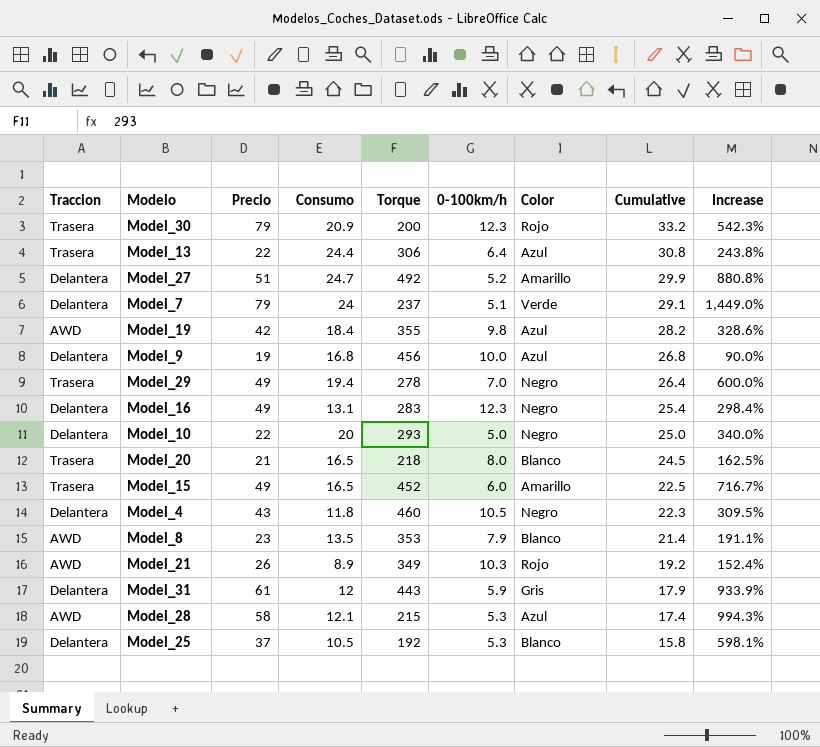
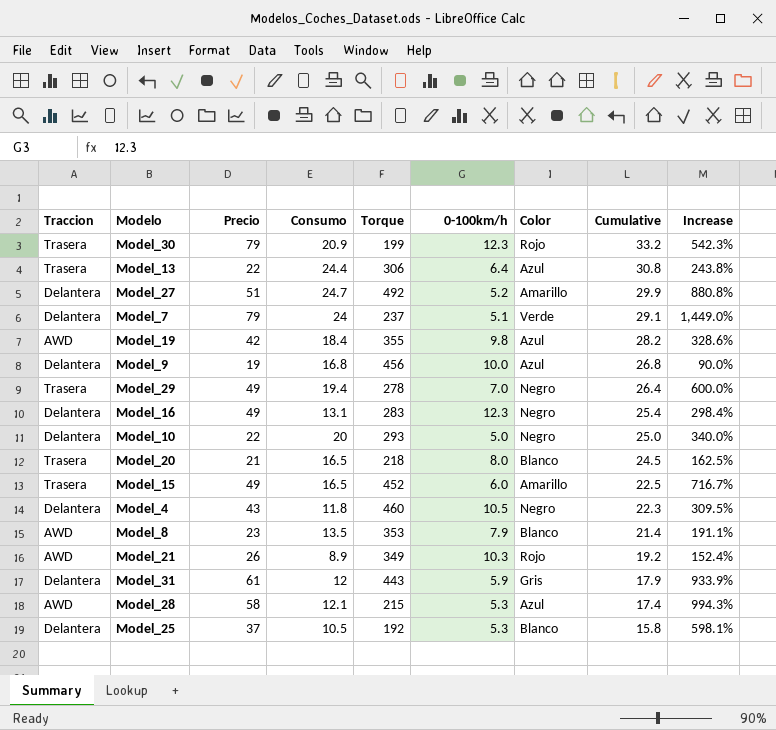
Model_30 | Torque: 200 -> 199

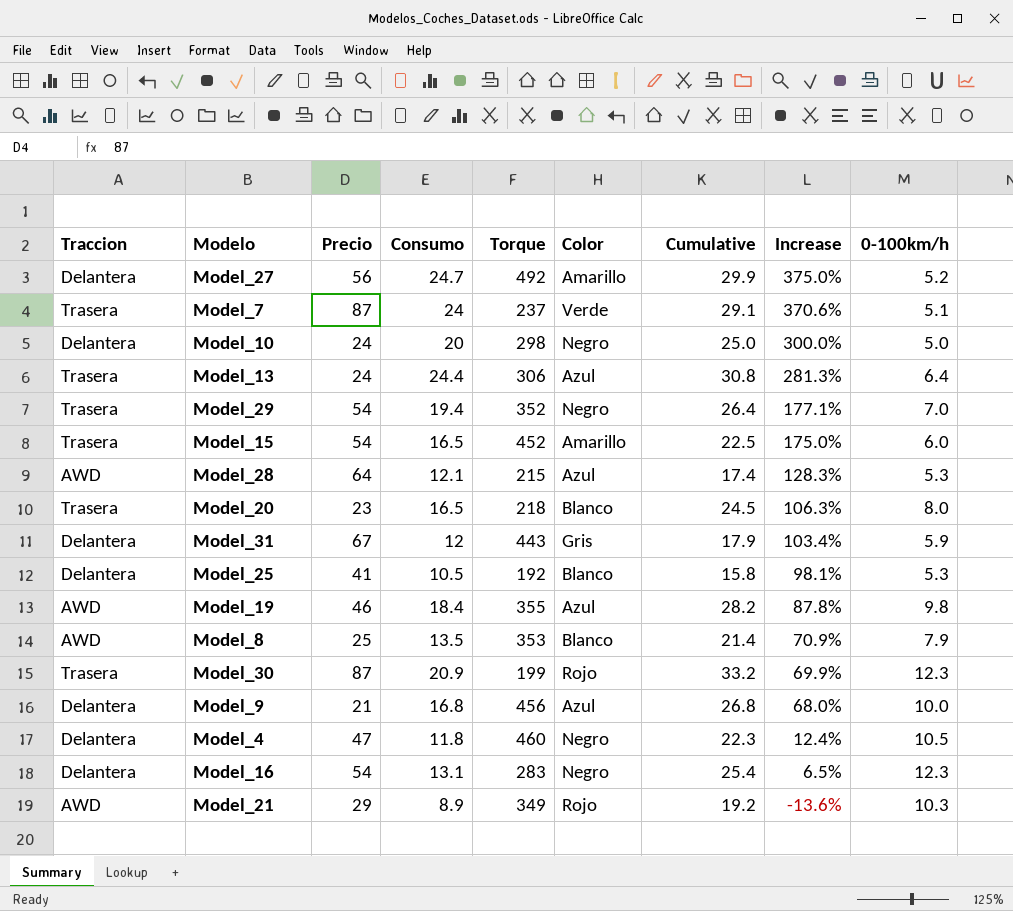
row order: Cumulative descending -> Increase descending
column Increase | formula: ([Precio] - [0-100km/h]) / [0-100km/h] -> ([Consumo] - [0-100km/h]) / [0-100km/h]
column 0-100km/h | position: 6 -> 9
Model_27 | Precio: 51 -> 56
Model_7 | Traccion: Delantera -> Trasera
Model_7 | Precio: 79 -> 87
Model_10 | Precio: 22 -> 24
Model_10 | Torque: 293 -> 298
Model_13 | Precio: 22 -> 24
Model_29 | Precio: 49 -> 54
Model_29 | Torque: 278 -> 352
Model_15 | Precio: 49 -> 54
Model_28 | Precio: 58 -> 64
Model_20 | Precio: 21 -> 23
Model_31 | Precio: 61 -> 67
Model_25 | Precio: 37 -> 41
Model_19 | Precio: 42 -> 46
Model_8 | Precio: 23 -> 25
Model_30 | Precio: 79 -> 87
Model_9 | Precio: 19 -> 21
Model_4 | Precio: 43 -> 47
Model_16 | Precio: 49 -> 54
Model_21 | Precio: 26 -> 29

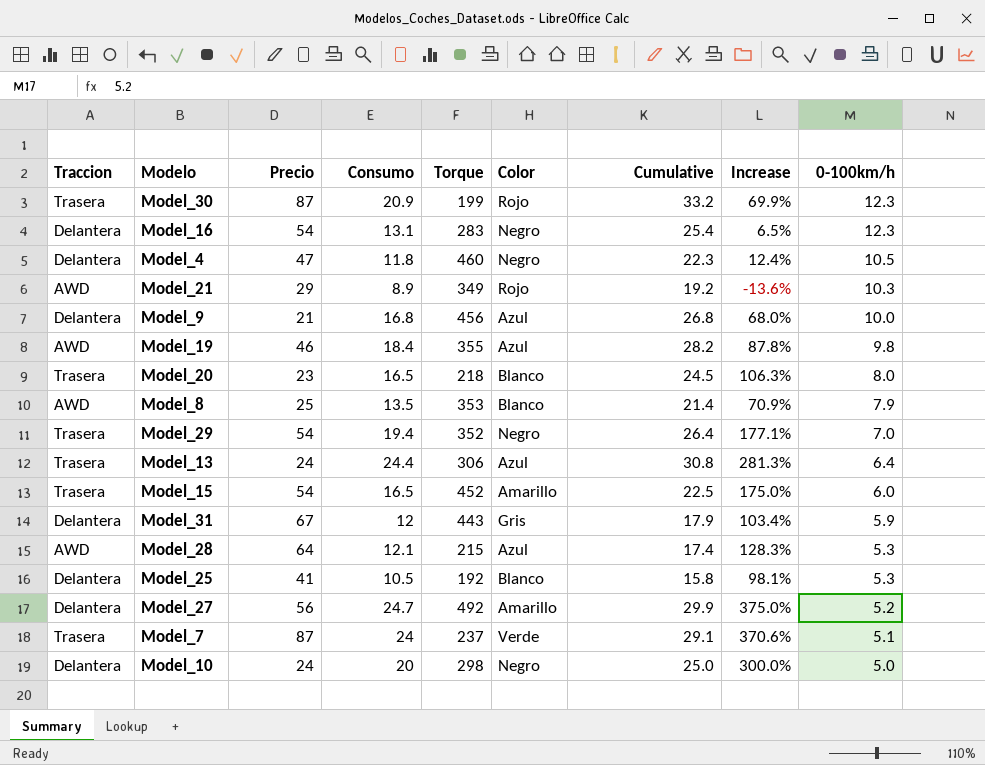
row order: Increase descending -> 0-100km/h descending

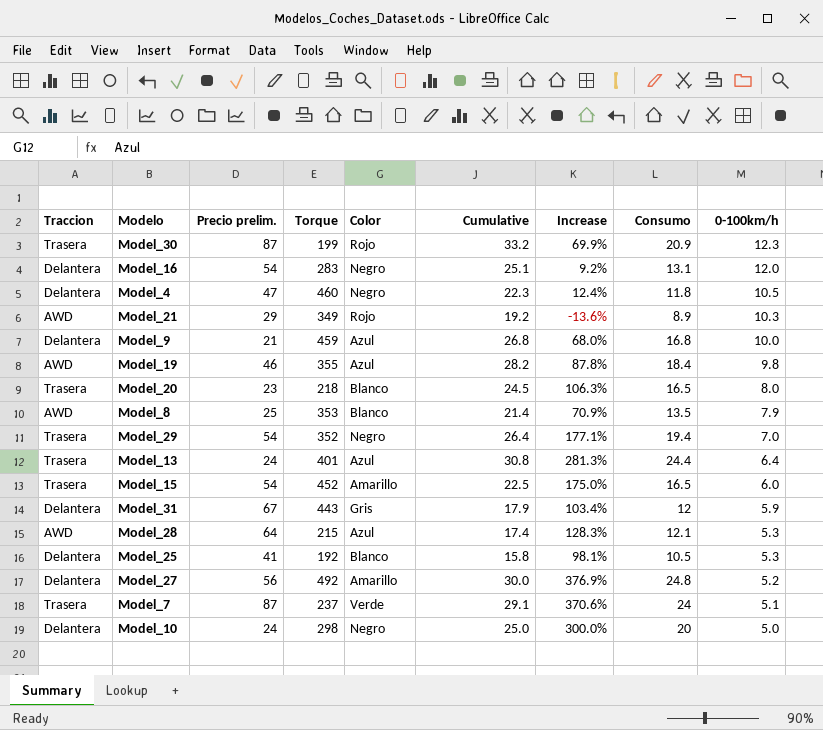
column name: Precio -> Precio prelim.
column Consumo | position: 4 -> 8
Model_16 | Cumulative: 25.4 -> 25.1
Model_16 | Increase: 6.5% -> 9.2%
Model_16 | 0-100km/h: 12.3 -> 12.0
Model_9 | Torque: 456 -> 459
Model_13 | Torque: 306 -> 401
Model_27 | Cumulative: 29.9 -> 30.0
Model_27 | Increase: 375.0% -> 376.9%
Model_27 | Consumo: 24.7 -> 24.8

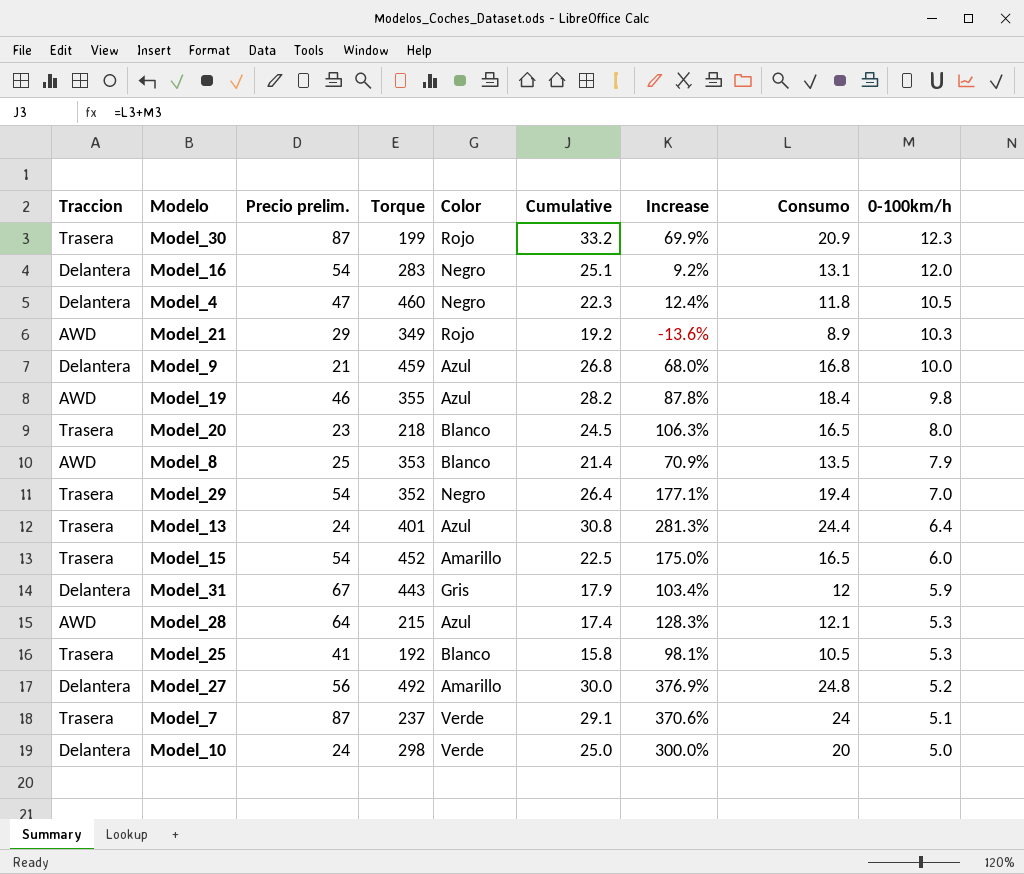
Model_25 | Traccion: Delantera -> Trasera
Model_10 | Color: Negro -> Verde

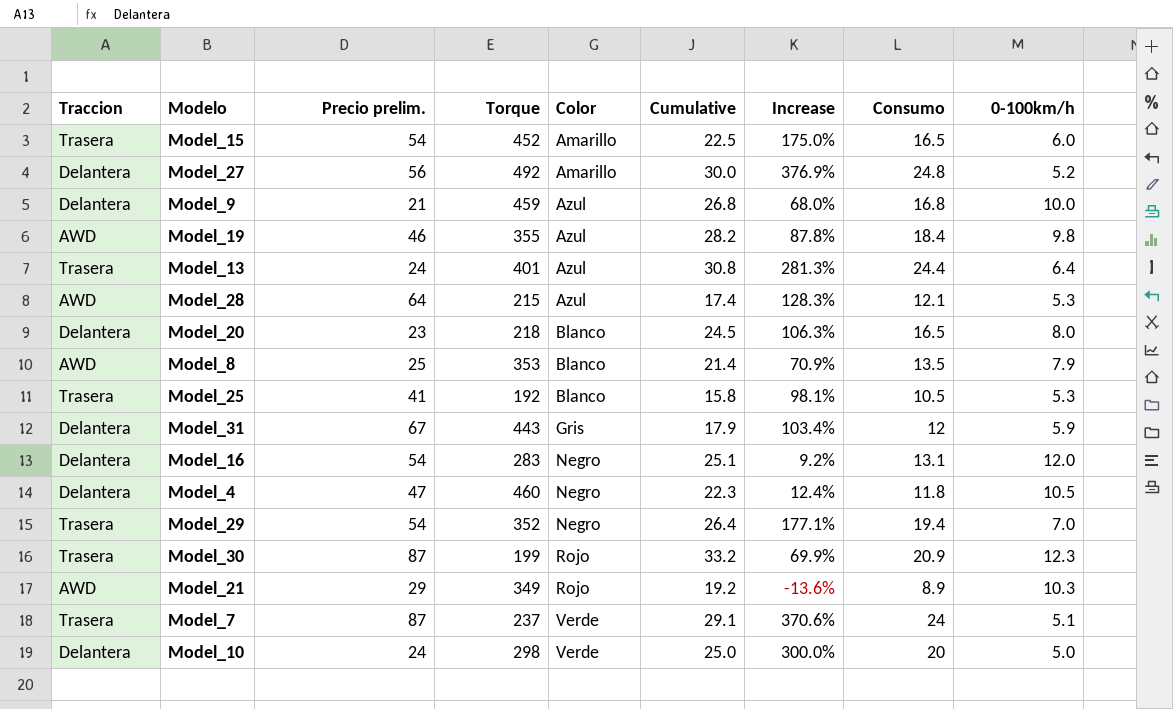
row order: 0-100km/h descending -> Color ascending
Model_20 | Traccion: Trasera -> Delantera

